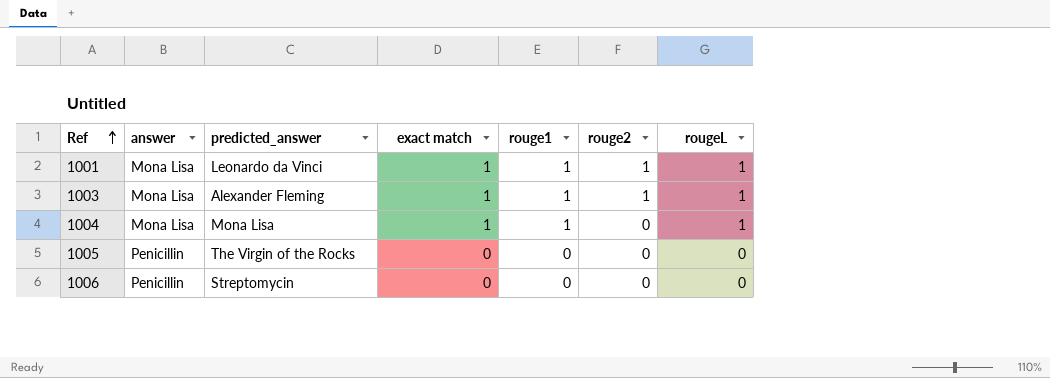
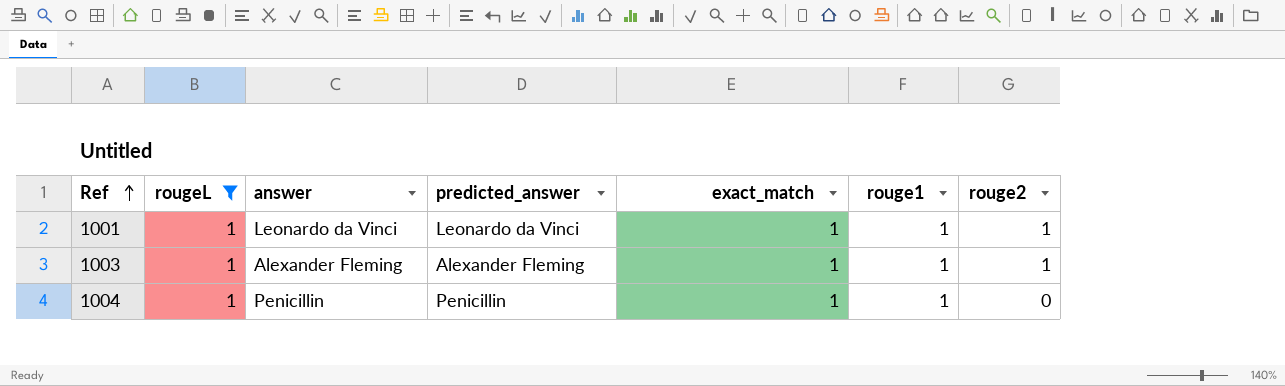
filter: none -> rougeL = 1
column rougeL | position: 7 -> 2
column name: exact match -> exact_match
1001 | answer: Mona Lisa -> Leonardo da Vinci
1003 | answer: Mona Lisa -> Alexander Fleming
1004 | answer: Mona Lisa -> Penicillin
1004 | predicted_answer: Mona Lisa -> Penicillin

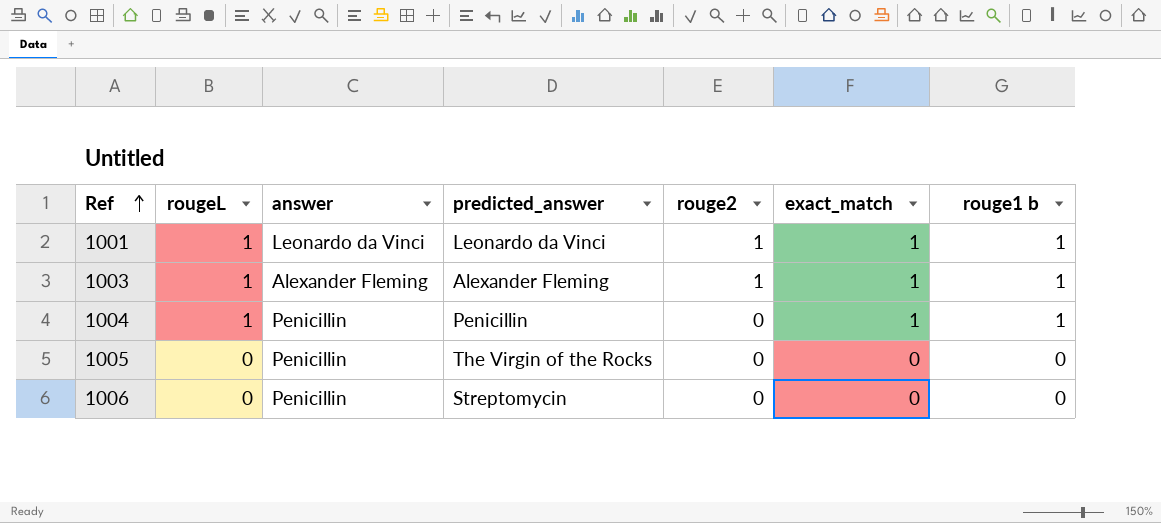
filter: rougeL = 1 -> none
column rouge2 | position: 7 -> 5
column name: rouge1 -> rouge1 b

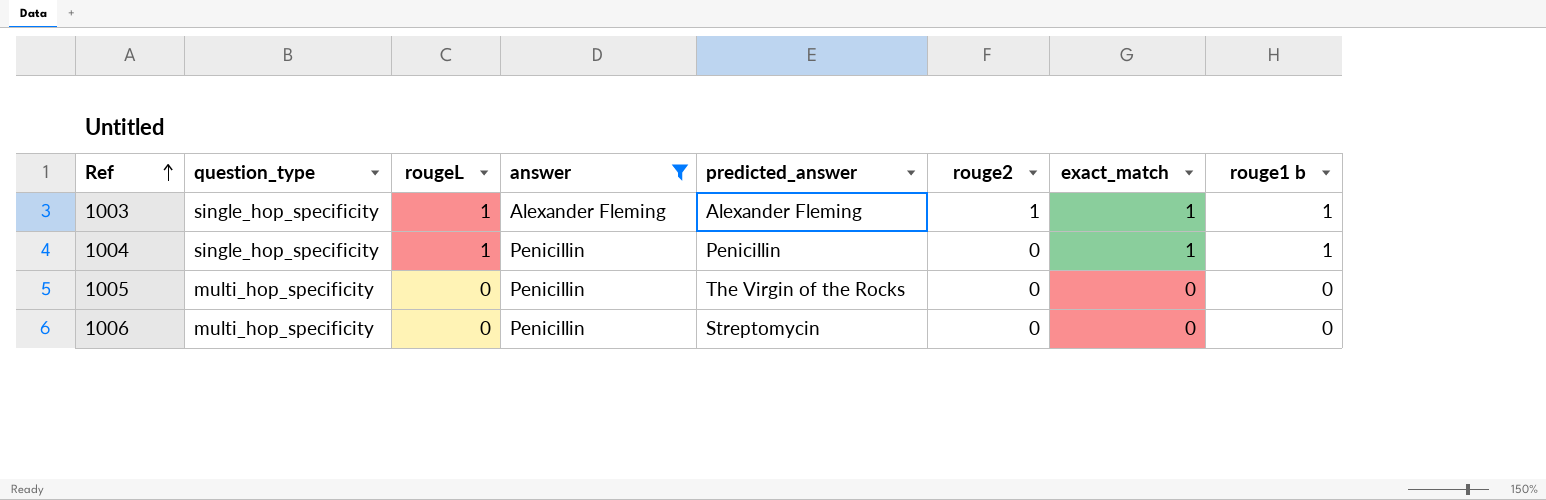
filter: none -> answer != Leonardo da Vinci
column question_type | position: none -> 2

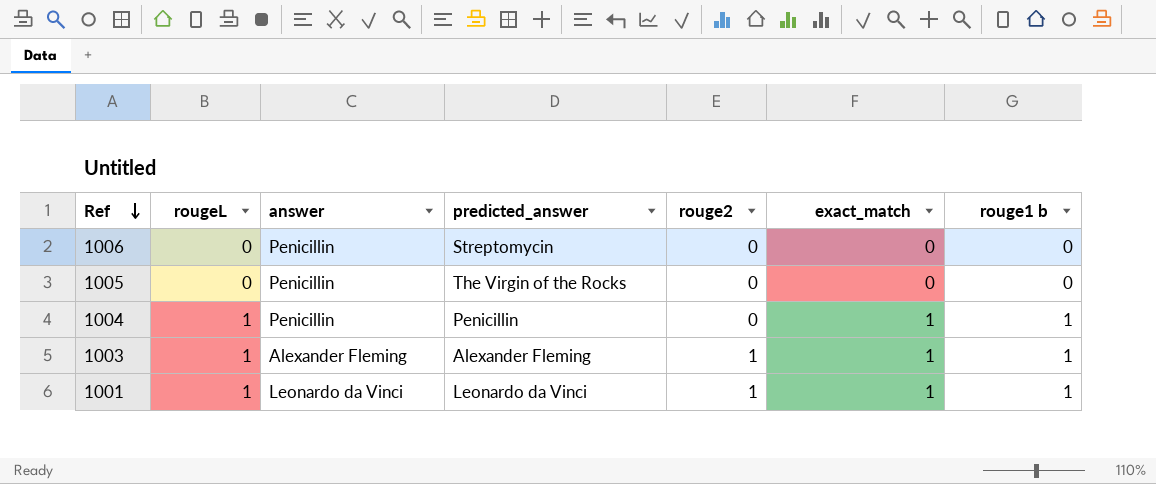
filter: answer != Leonardo da Vinci -> none
row order: Ref ascending -> Ref descending
column question_type | position: 2 -> none

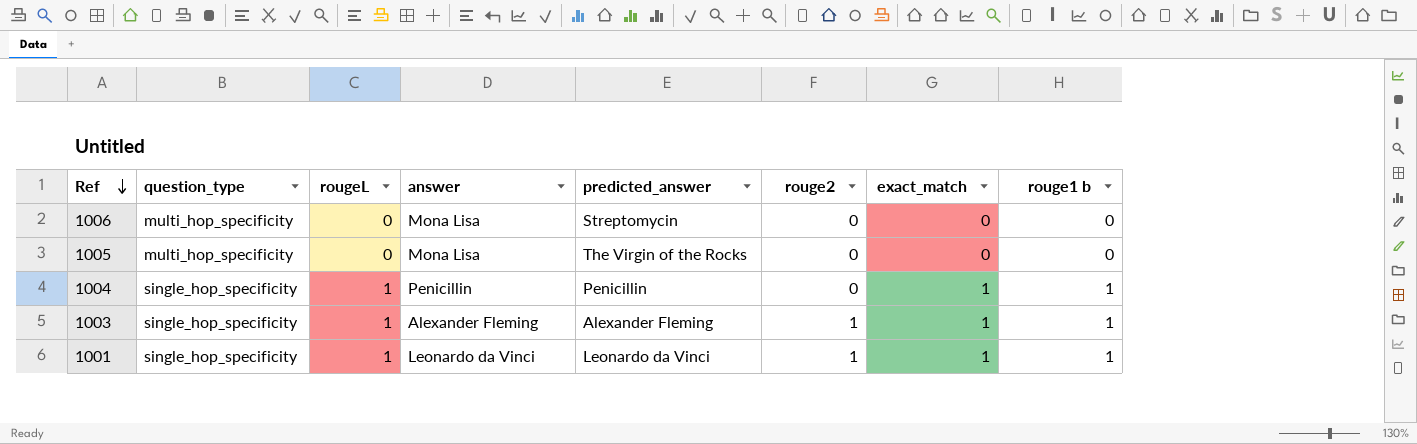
column question_type | position: none -> 2
1006 | answer: Penicillin -> Mona Lisa
1005 | answer: Penicillin -> Mona Lisa

